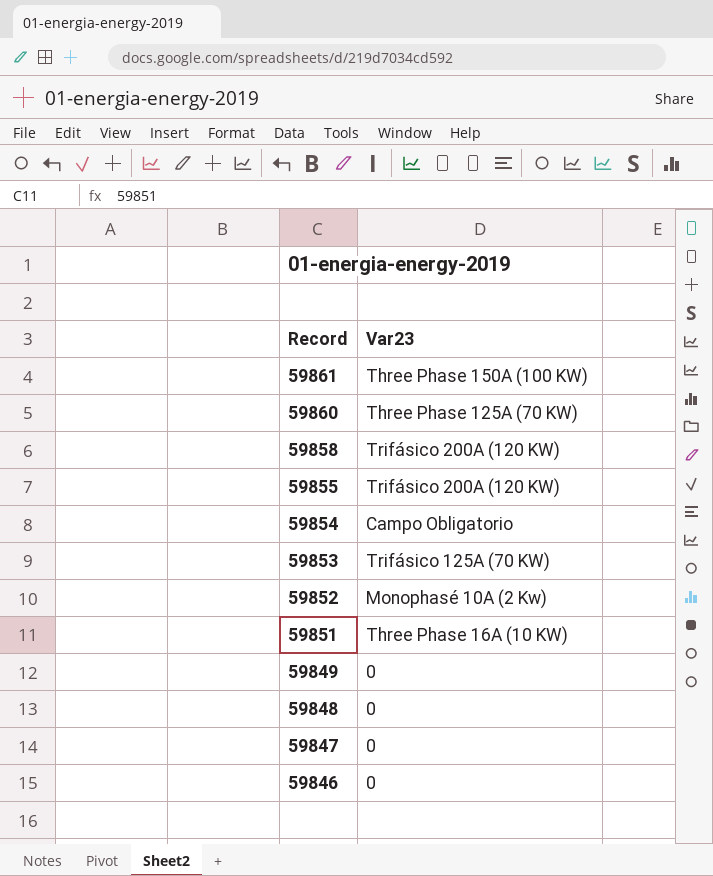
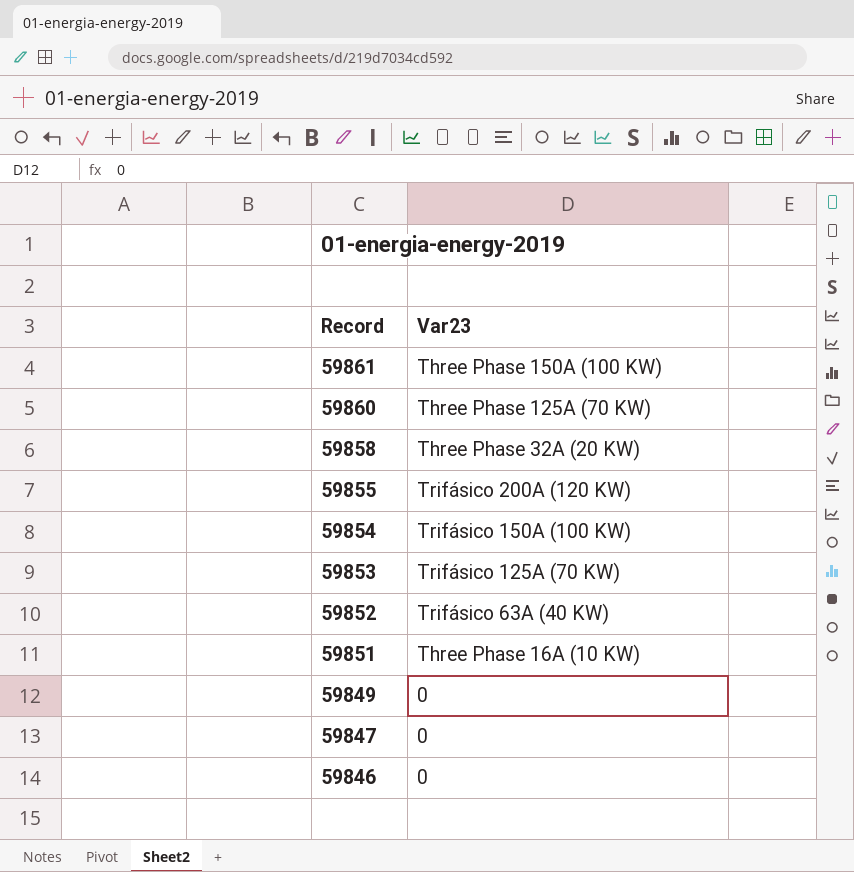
row 59848: 0 -> none
59858 | Var23: Trifásico 200A (120 KW) -> Three Phase 32A (20 KW)
59854 | Var23: Campo Obligatorio -> Trifásico 150A (100 KW)
59852 | Var23: Monophasé 10A (2 Kw) -> Trifásico 63A (40 KW)

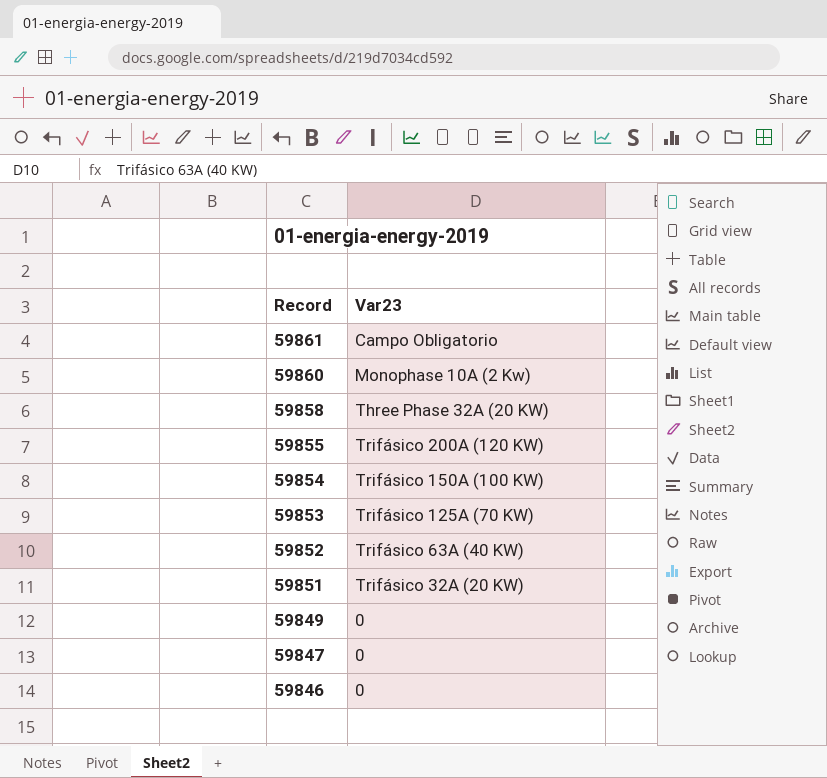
59861 | Var23: Three Phase 150A (100 KW) -> Campo Obligatorio
59860 | Var23: Three Phase 125A (70 KW) -> Monophase 10A (2 Kw)
59851 | Var23: Three Phase 16A (10 KW) -> Trifásico 32A (20 KW)

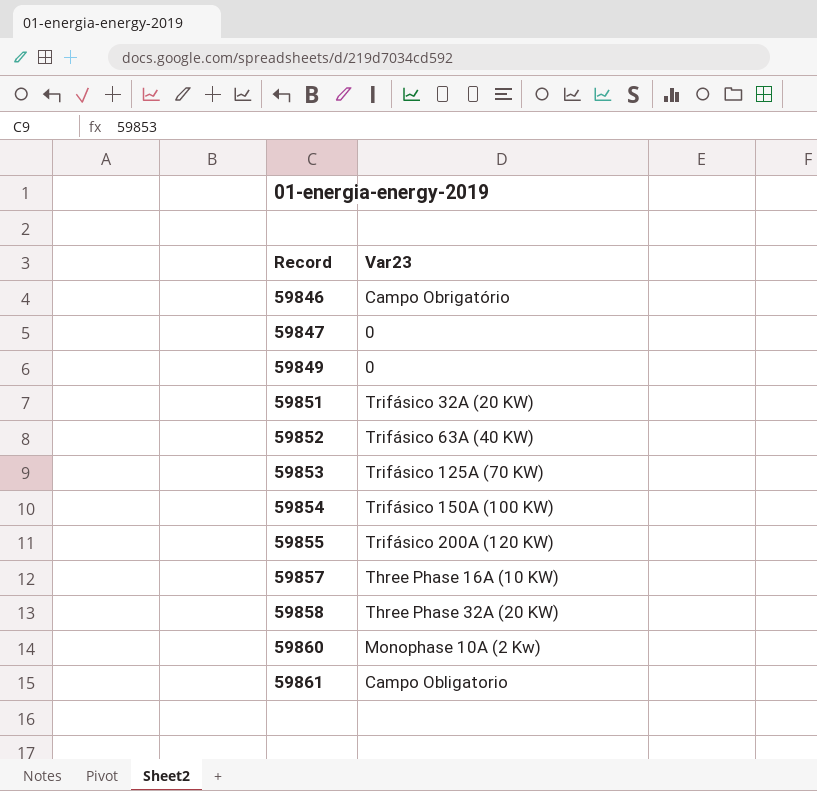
row order: Record descending -> Record ascending
59846 | Var23: 0 -> Campo Obrigatório
row 59857: none -> Three Phase 16A (10 KW)

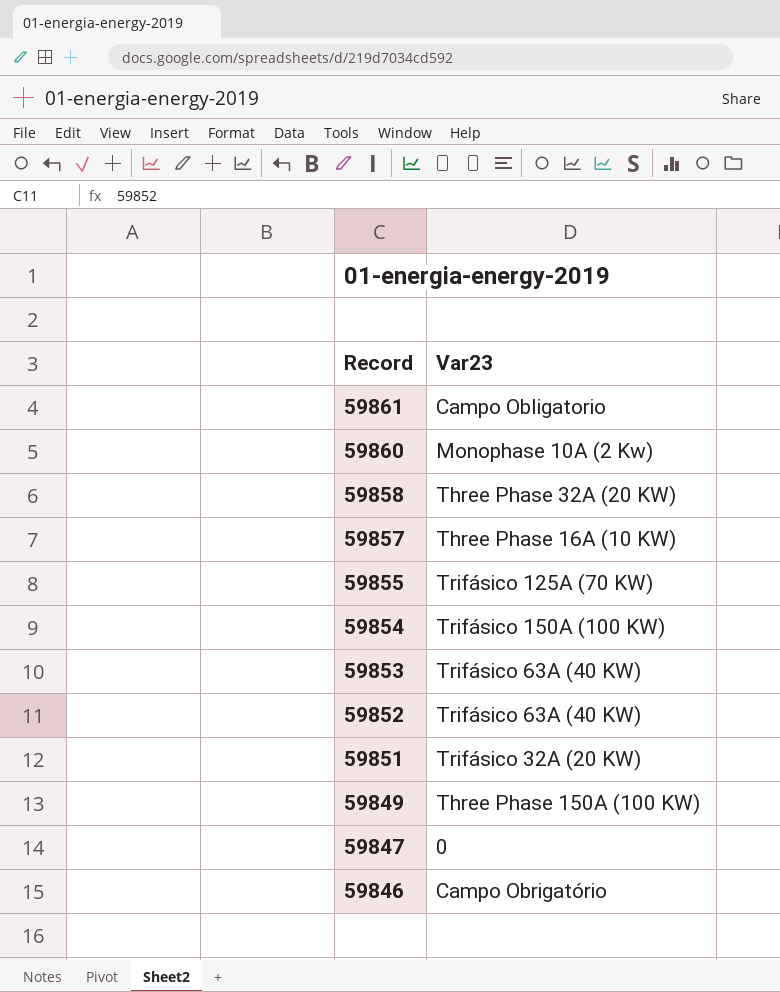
row order: Record ascending -> Record descending
59855 | Var23: Trifásico 200A (120 KW) -> Trifásico 125A (70 KW)
59853 | Var23: Trifásico 125A (70 KW) -> Trifásico 63A (40 KW)
59849 | Var23: 0 -> Three Phase 150A (100 KW)

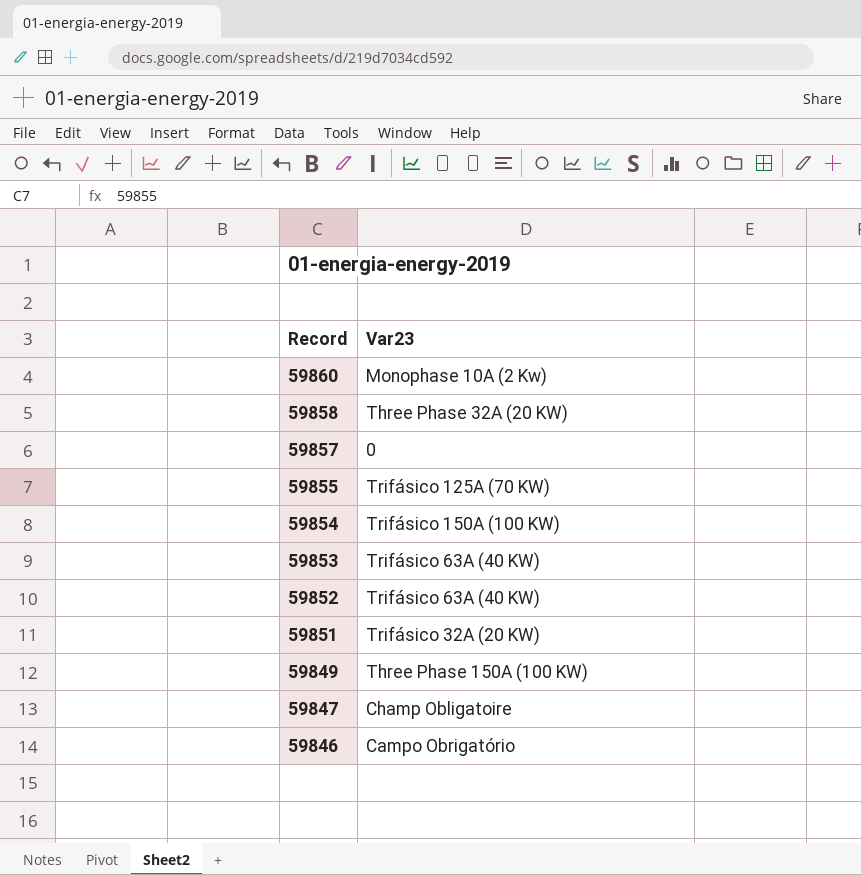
row 59861: Campo Obligatorio -> none
59857 | Var23: Three Phase 16A (10 KW) -> 0
59847 | Var23: 0 -> Champ Obligatoire

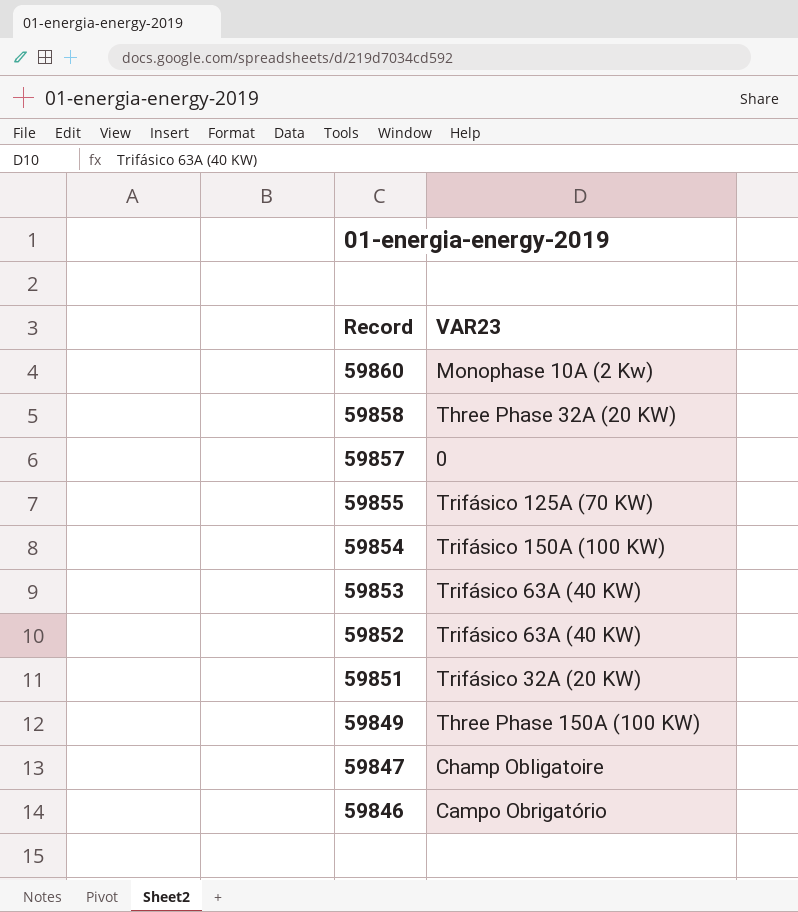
column name: Var23 -> VAR23

